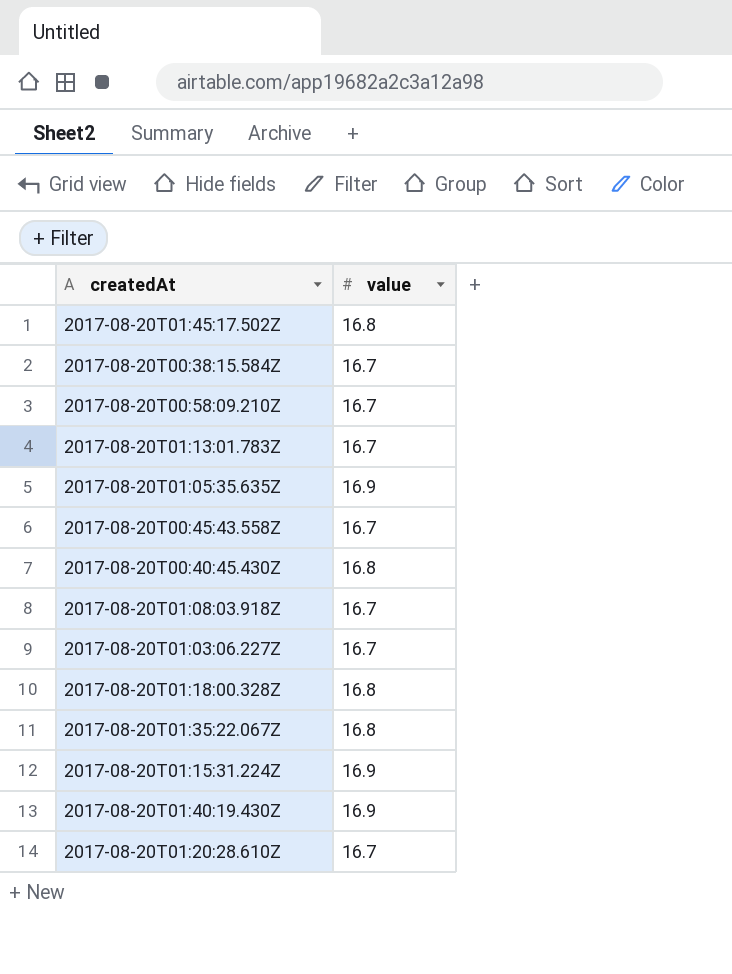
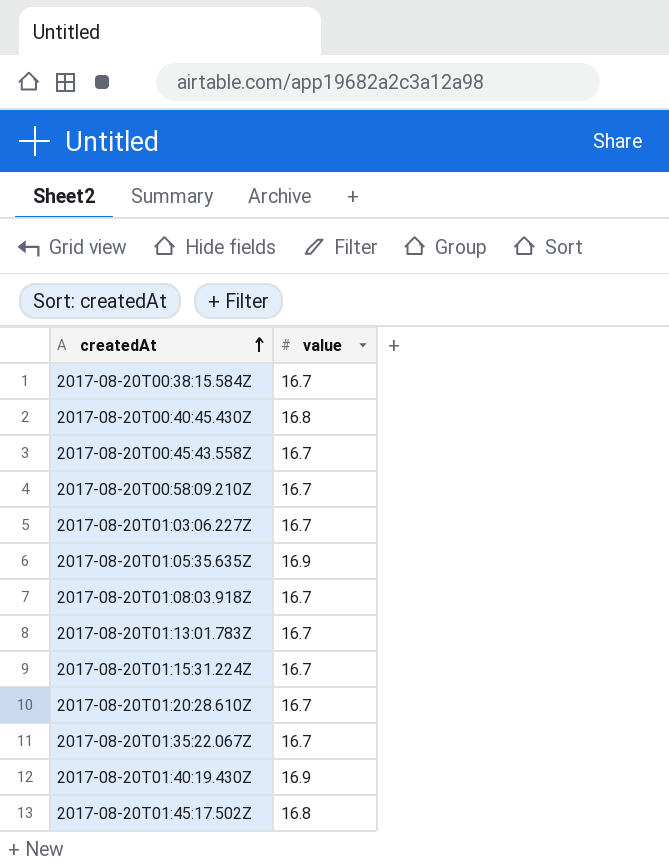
row order: none -> createdAt ascending
row 2017-08-20T01:18:00.328Z: 16.8 -> none
2017-08-20T01:15:31.224Z | value: 16.9 -> 16.7
2017-08-20T01:35:22.067Z | value: 16.8 -> 16.7

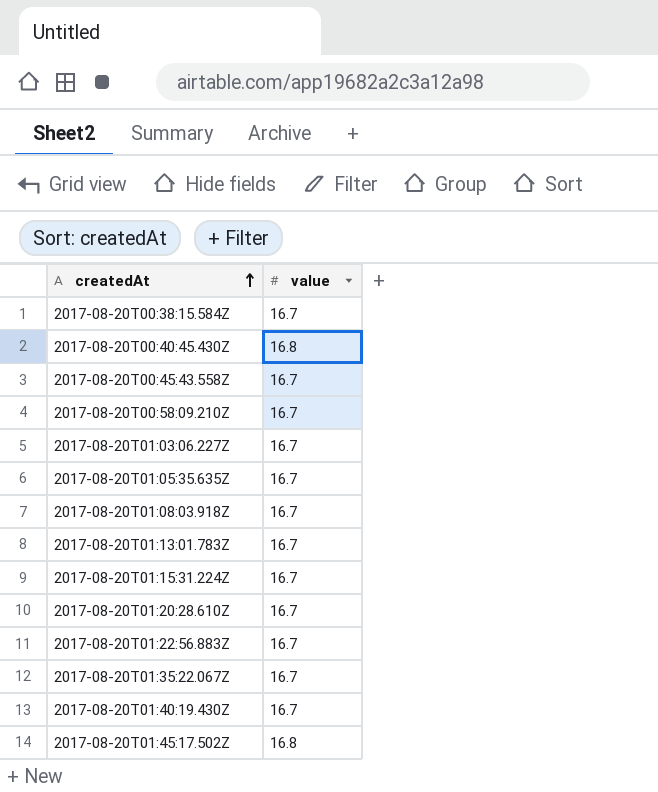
2017-08-20T01:05:35.635Z | value: 16.9 -> 16.7
row 2017-08-20T01:22:56.883Z: none -> 16.7
2017-08-20T01:40:19.430Z | value: 16.9 -> 16.7

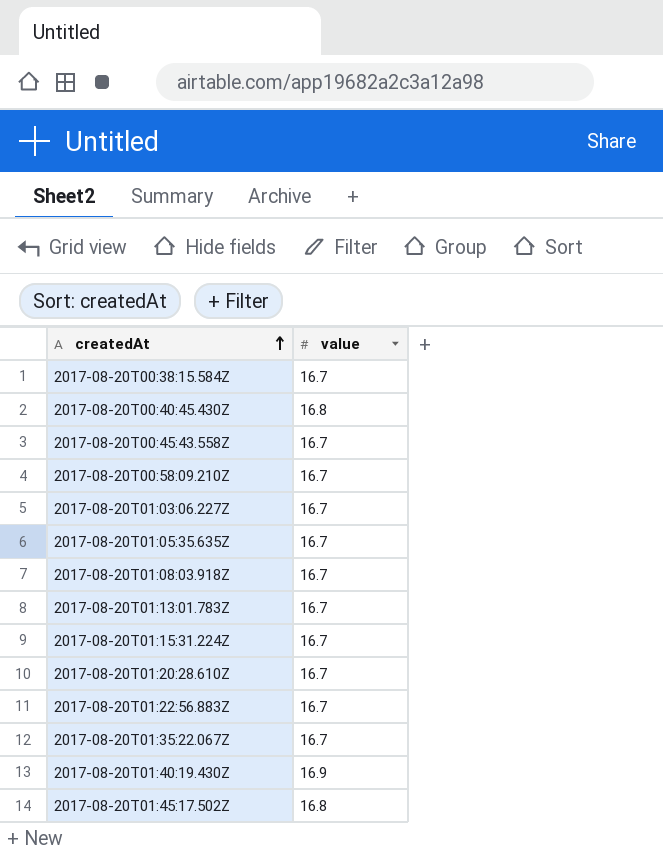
2017-08-20T01:40:19.430Z | value: 16.7 -> 16.9

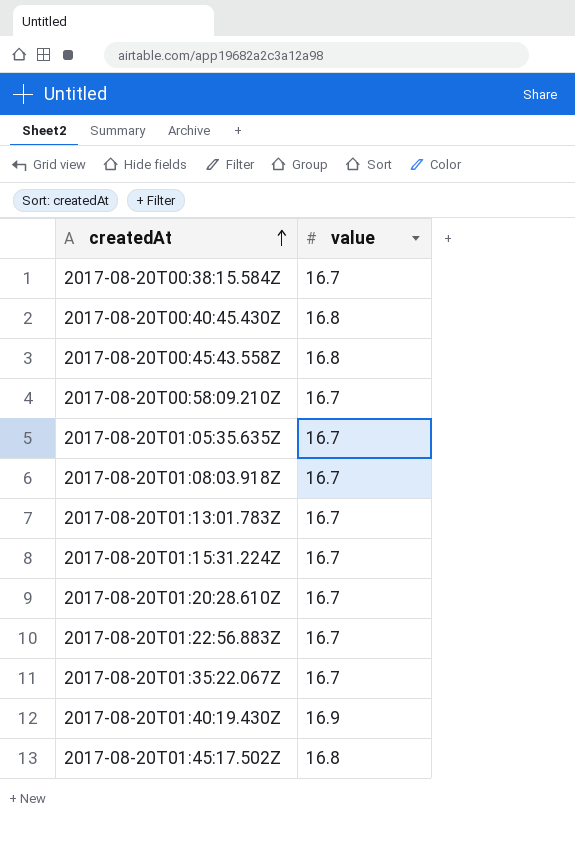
row 2017-08-20T01:03:06.227Z: 16.7 -> none
2017-08-20T00:45:43.558Z | value: 16.7 -> 16.8

